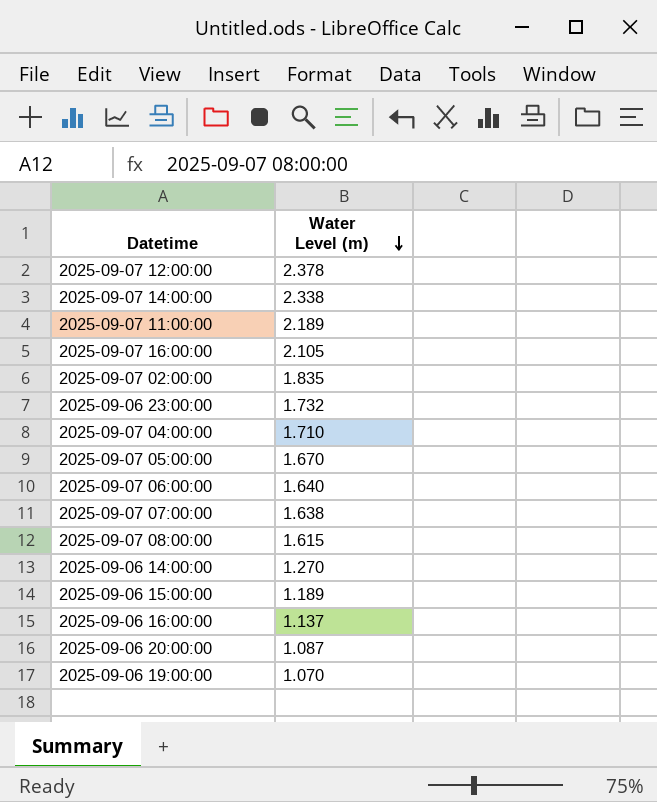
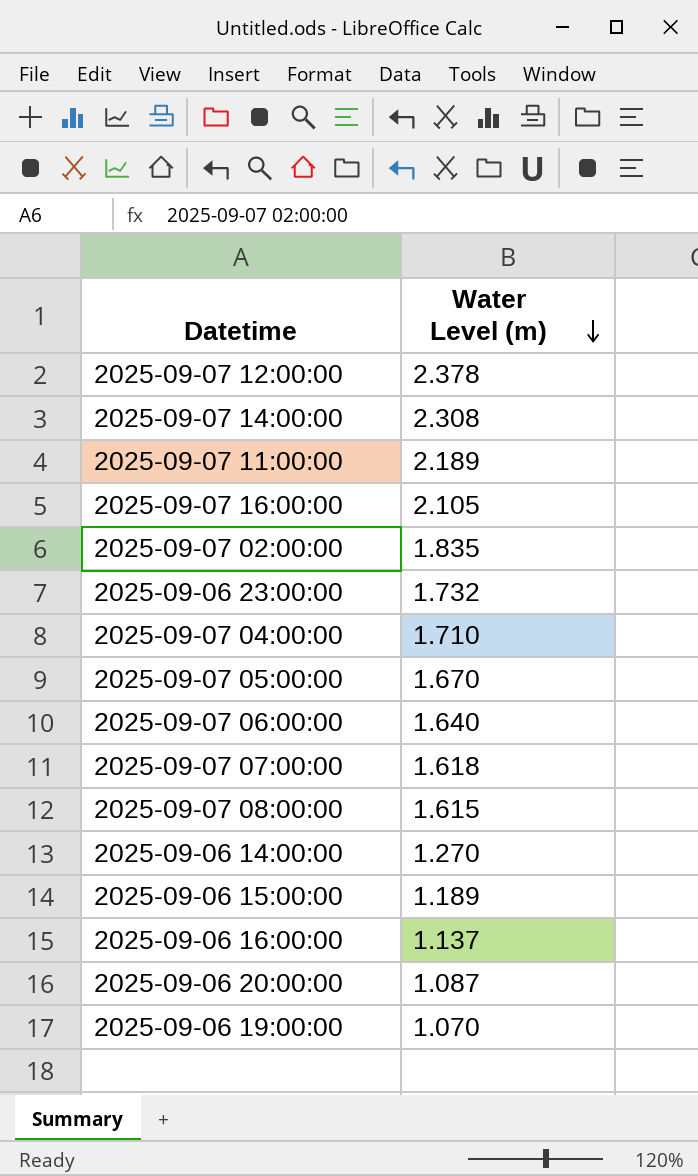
2025-09-07 14:00:00 | Water Level (m): 2.338 -> 2.308
2025-09-07 07:00:00 | Water Level (m): 1.638 -> 1.618

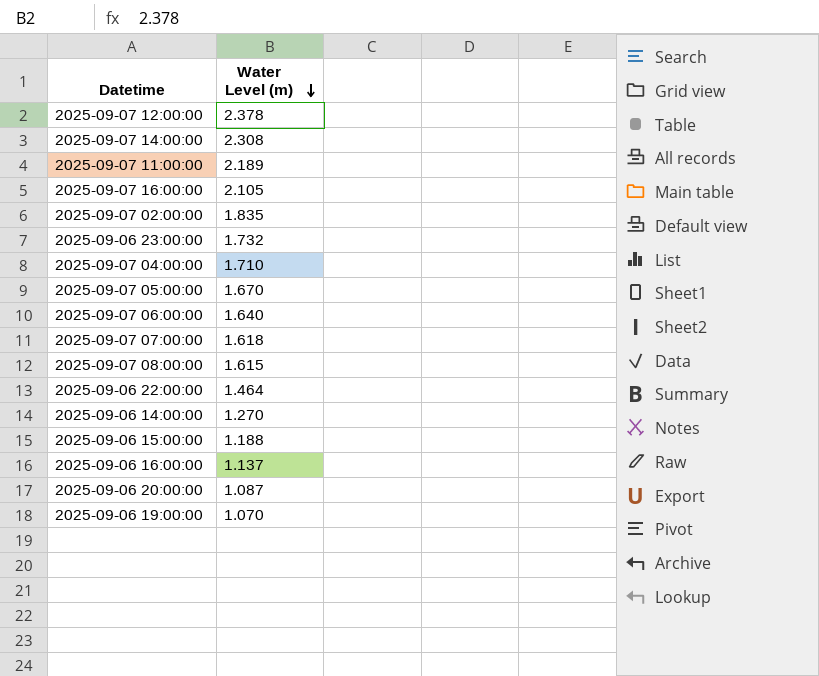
row 2025-09-06 22:00:00: none -> 1.464
2025-09-06 15:00:00 | Water Level (m): 1.189 -> 1.188

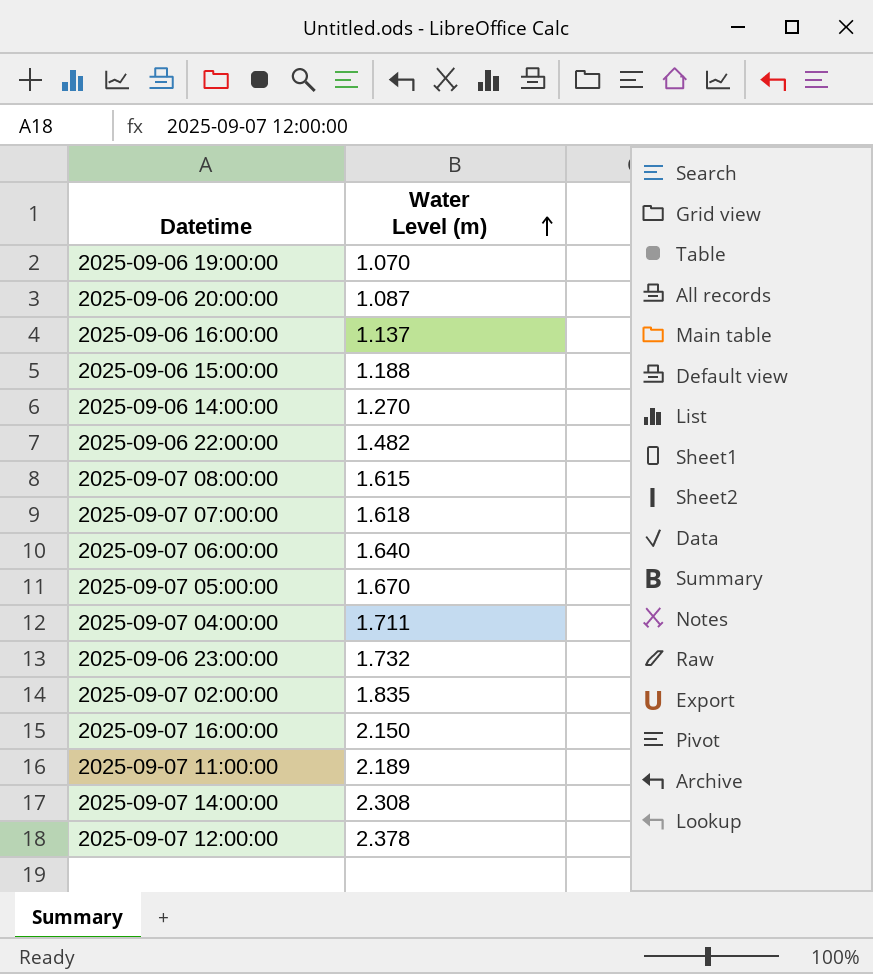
row order: Water Level (m) descending -> Water Level (m) ascending
2025-09-06 22:00:00 | Water Level (m): 1.464 -> 1.482
2025-09-07 04:00:00 | Water Level (m): 1.710 -> 1.711
2025-09-07 16:00:00 | Water Level (m): 2.105 -> 2.150

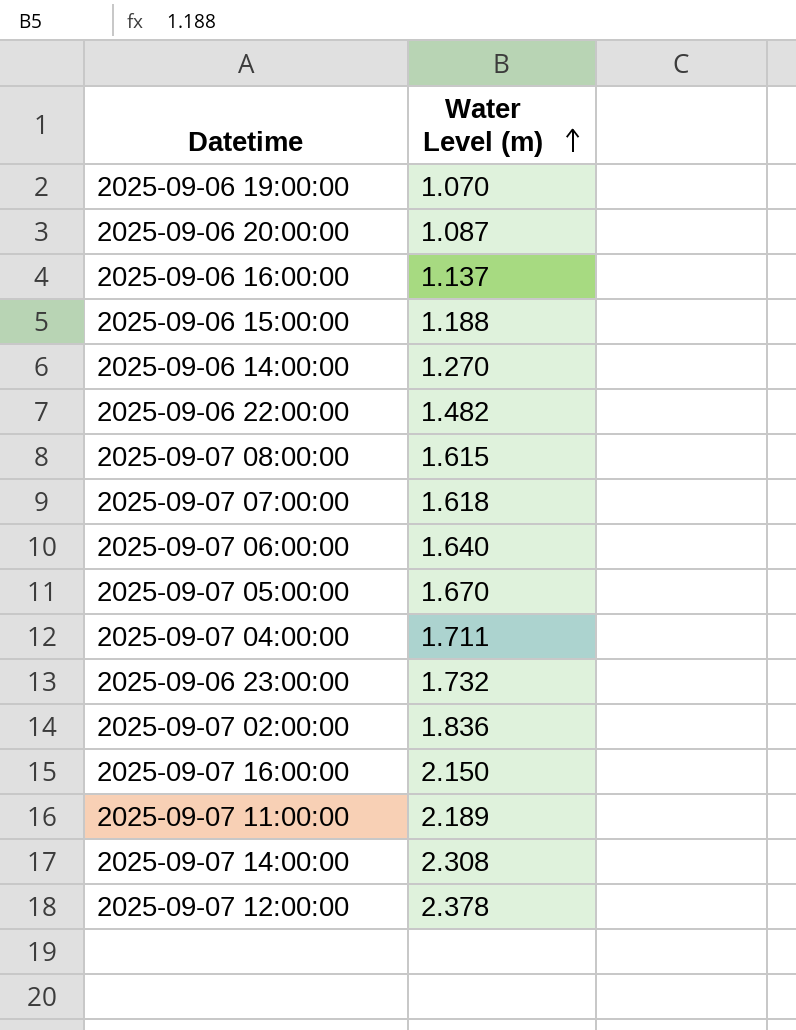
2025-09-07 02:00:00 | Water Level (m): 1.835 -> 1.836

